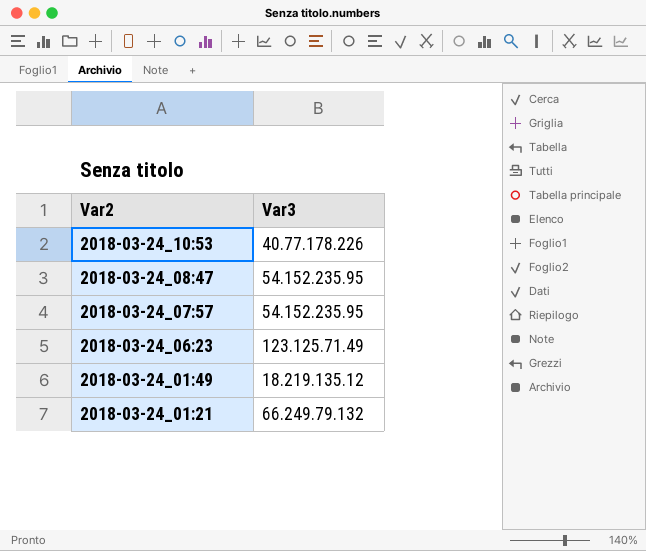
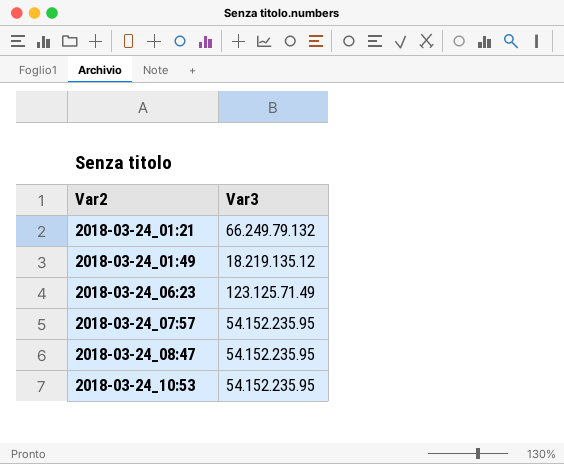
row order: Var2 descending -> Var2 ascending
2018-03-24_10:53 | Var3: 40.77.178.226 -> 54.152.235.95

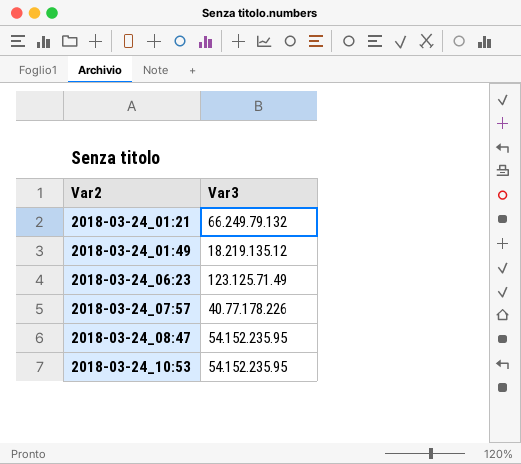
2018-03-24_07:57 | Var3: 54.152.235.95 -> 40.77.178.226

